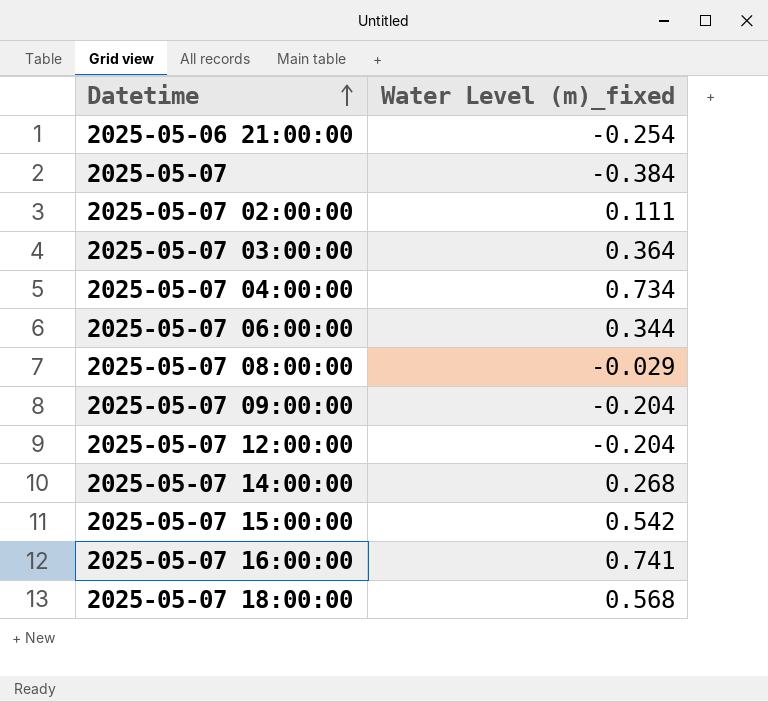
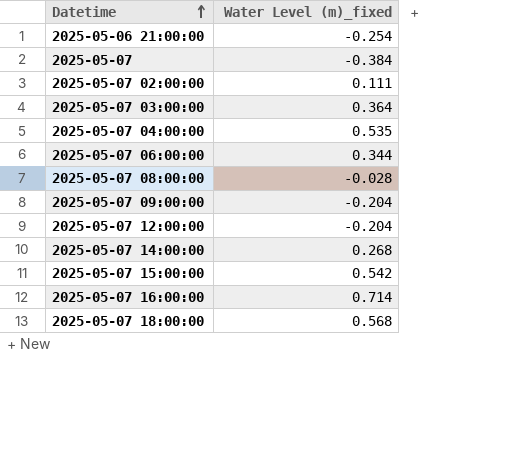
2025-05-07 04:00:00 | Water Level (m)_fixed: 0.734 -> 0.535
2025-05-07 08:00:00 | Water Level (m)_fixed: -0.029 -> -0.028
2025-05-07 16:00:00 | Water Level (m)_fixed: 0.741 -> 0.714

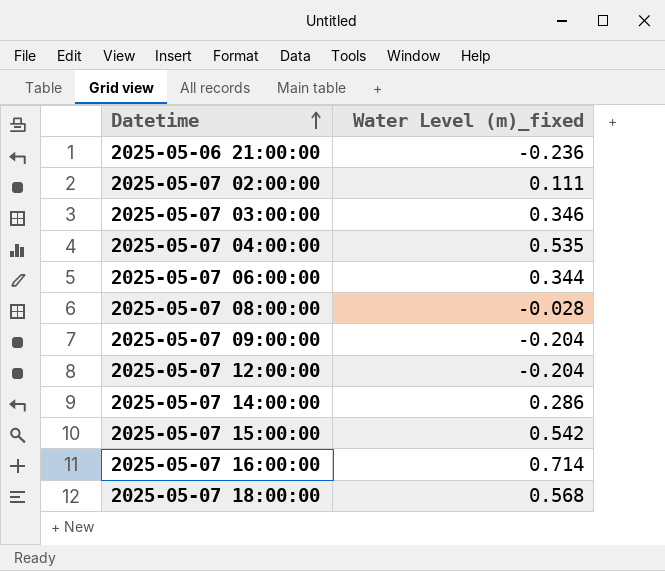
row 2025-05-07: -0.384 -> none
2025-05-06 21:00:00 | Water Level (m)_fixed: -0.254 -> -0.236
2025-05-07 03:00:00 | Water Level (m)_fixed: 0.364 -> 0.346
2025-05-07 14:00:00 | Water Level (m)_fixed: 0.268 -> 0.286

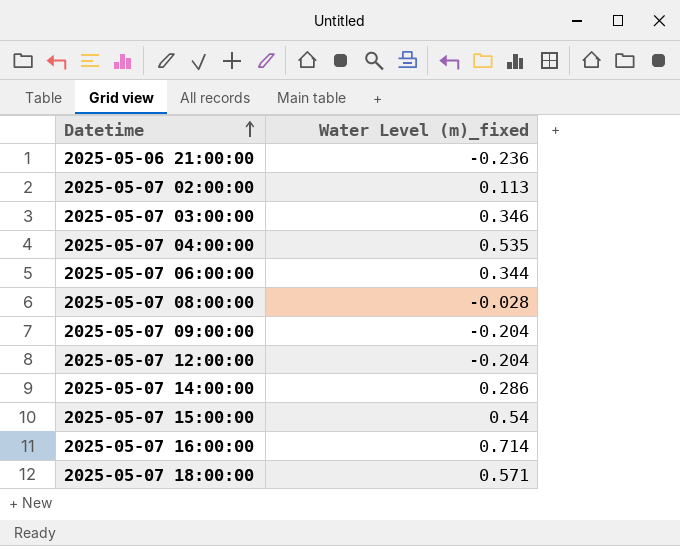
2025-05-07 02:00:00 | Water Level (m)_fixed: 0.111 -> 0.113
2025-05-07 15:00:00 | Water Level (m)_fixed: 0.542 -> 0.54
2025-05-07 18:00:00 | Water Level (m)_fixed: 0.568 -> 0.571

